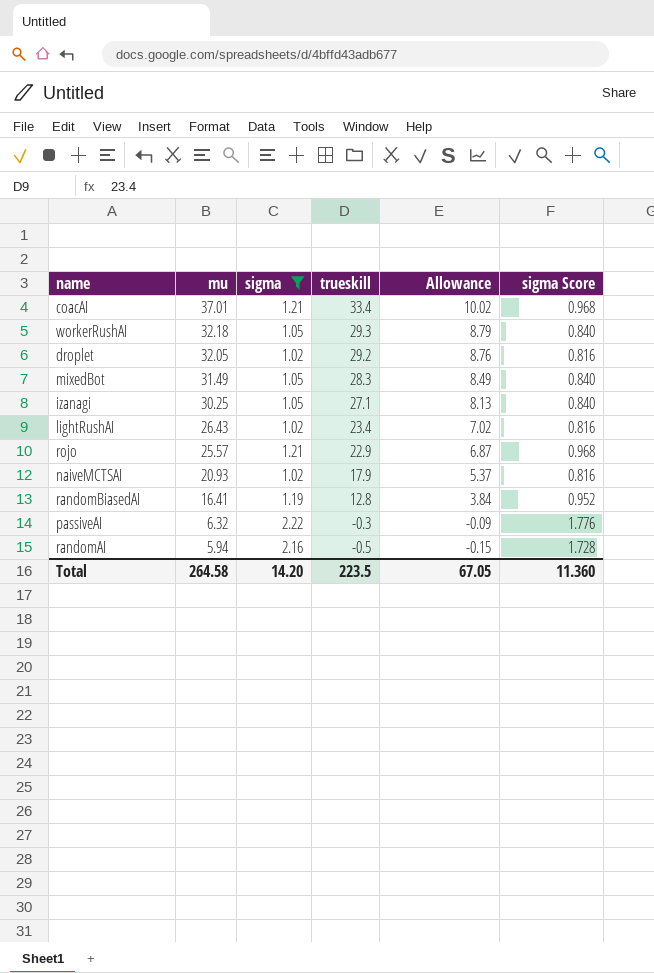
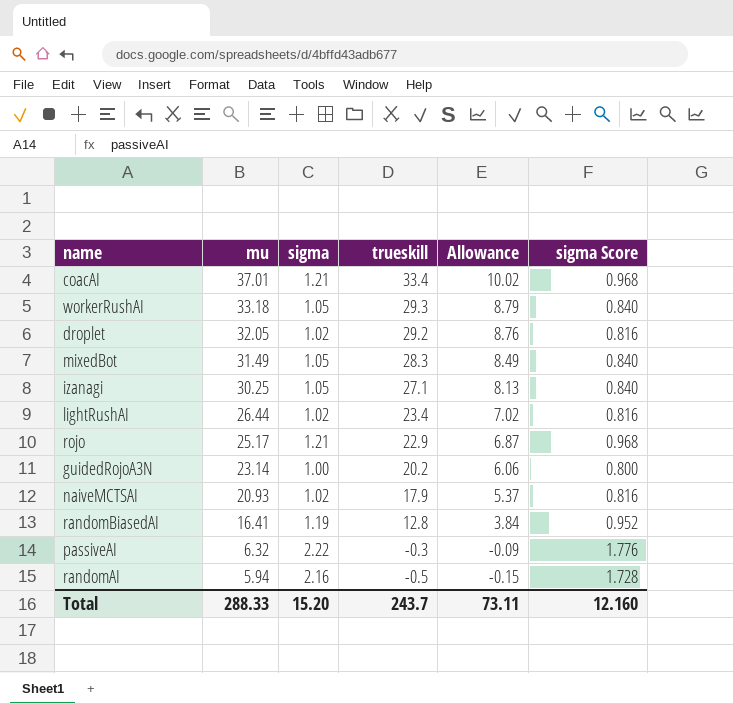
filter: sigma != 1.00 -> none
workerRushAI | mu: 32.18 -> 33.18
lightRushAI | mu: 26.43 -> 26.44
rojo | mu: 25.57 -> 25.17
Total | mu: 264.58 -> 288.33
Total | sigma: 14.20 -> 15.20
Total | trueskill: 223.5 -> 243.7
Total | Allowance: 67.05 -> 73.11
Total | sigma Score: 11.360 -> 12.160

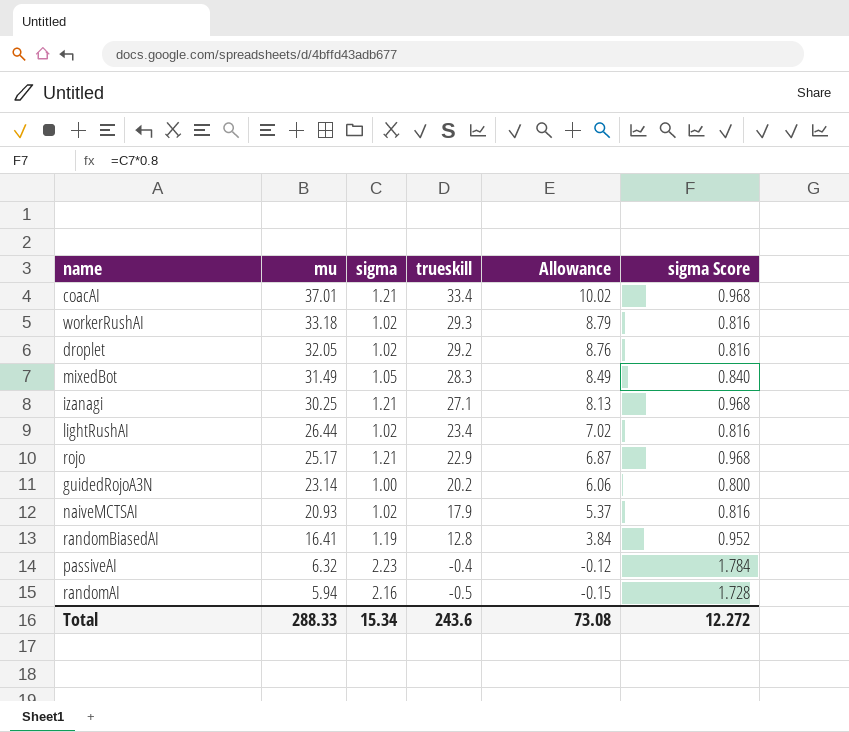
workerRushAI | sigma: 1.05 -> 1.02
workerRushAI | sigma Score: 0.840 -> 0.816
izanagi | sigma: 1.05 -> 1.21
izanagi | sigma Score: 0.840 -> 0.968
passiveAI | sigma: 2.22 -> 2.23
passiveAI | trueskill: -0.3 -> -0.4
passiveAI | Allowance: -0.09 -> -0.12
passiveAI | sigma Score: 1.776 -> 1.784
Total | sigma: 15.20 -> 15.34
Total | trueskill: 243.7 -> 243.6
Total | Allowance: 73.11 -> 73.08
Total | sigma Score: 12.160 -> 12.272

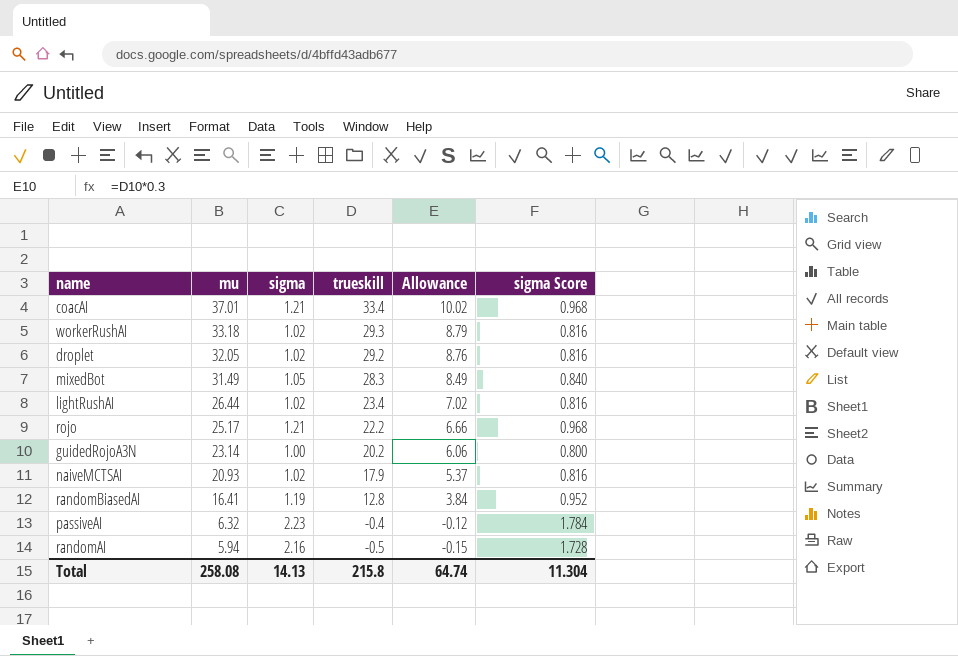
row izanagi: 30.25 | 1.21 | 27.1 | 8.13 | 0.968 -> none
rojo | trueskill: 22.9 -> 22.2
rojo | Allowance: 6.87 -> 6.66
Total | mu: 288.33 -> 258.08
Total | sigma: 15.34 -> 14.13
Total | trueskill: 243.6 -> 215.8
Total | Allowance: 73.08 -> 64.74
Total | sigma Score: 12.272 -> 11.304

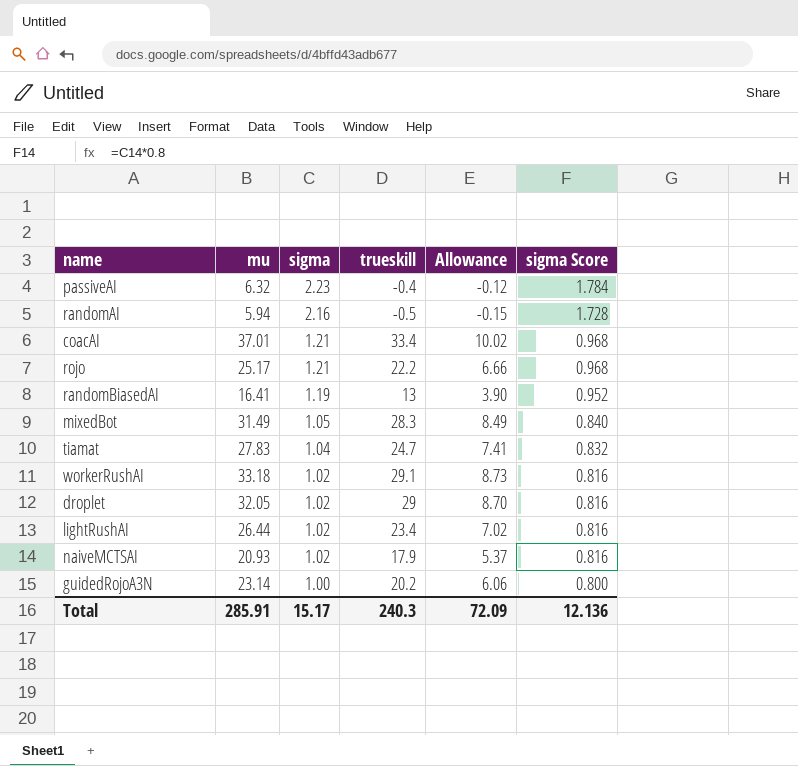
row order: mu descending -> sigma descending
randomBiasedAI | trueskill: 12.8 -> 13
randomBiasedAI | Allowance: 3.84 -> 3.90
row tiamat: none -> 27.83 | 1.04 | 24.7 | 7.41 | 0.832
workerRushAI | trueskill: 29.3 -> 29.1
workerRushAI | Allowance: 8.79 -> 8.73
droplet | trueskill: 29.2 -> 29
droplet | Allowance: 8.76 -> 8.70
Total | mu: 258.08 -> 285.91
Total | sigma: 14.13 -> 15.17
Total | trueskill: 215.8 -> 240.3
Total | Allowance: 64.74 -> 72.09
Total | sigma Score: 11.304 -> 12.136

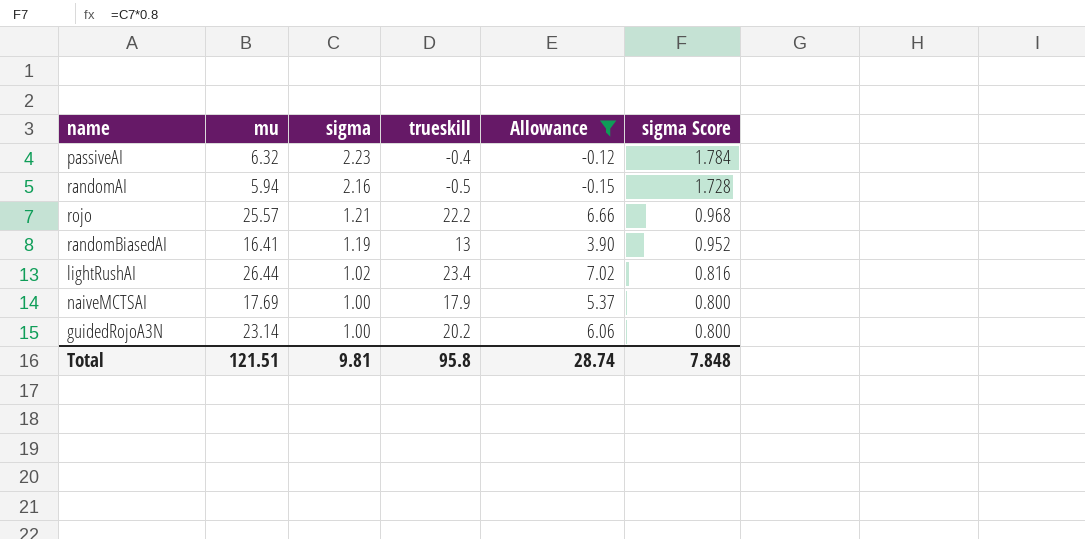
filter: none -> Allowance <= 7.02
rojo | mu: 25.17 -> 25.57
naiveMCTSAI | mu: 20.93 -> 17.69
naiveMCTSAI | sigma: 1.02 -> 1.00
naiveMCTSAI | sigma Score: 0.816 -> 0.800
Total | mu: 285.91 -> 121.51
Total | sigma: 15.17 -> 9.81
Total | trueskill: 240.3 -> 95.8
Total | Allowance: 72.09 -> 28.74
Total | sigma Score: 12.136 -> 7.848

